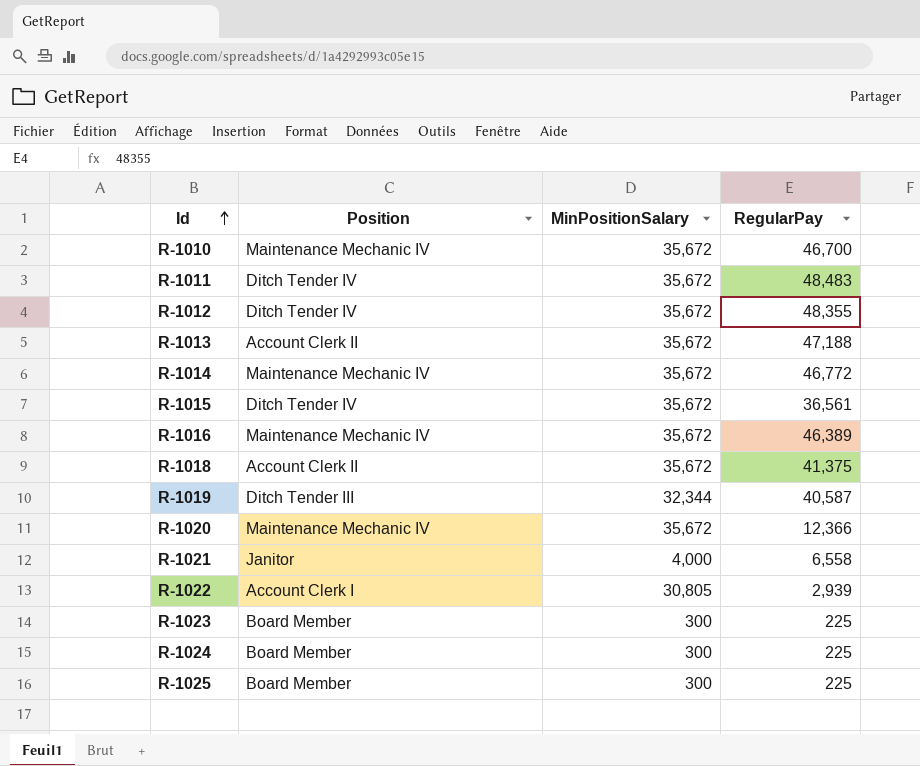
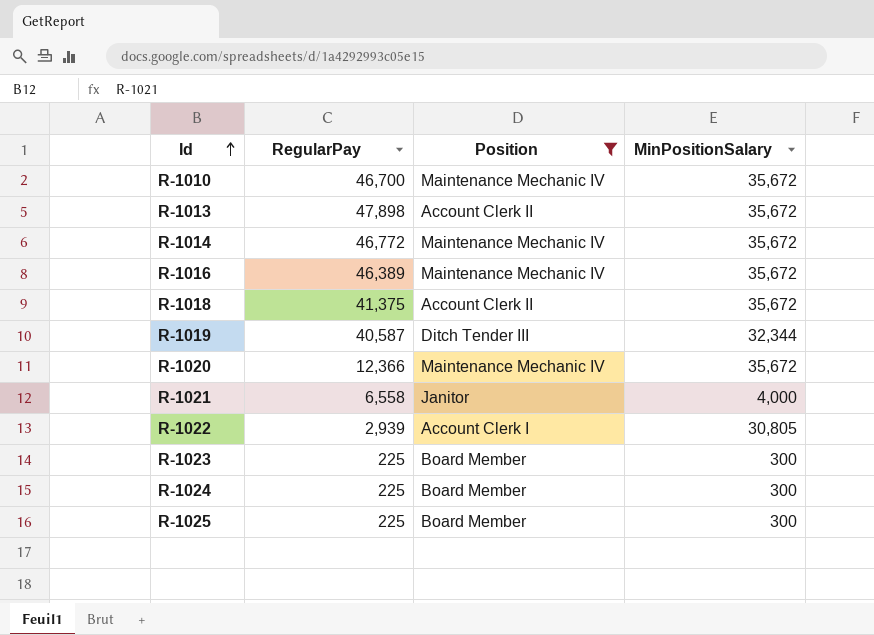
filter: none -> Position != Ditch Tender IV
column RegularPay | position: 4 -> 2
R-1013 | RegularPay: 47,188 -> 47,898

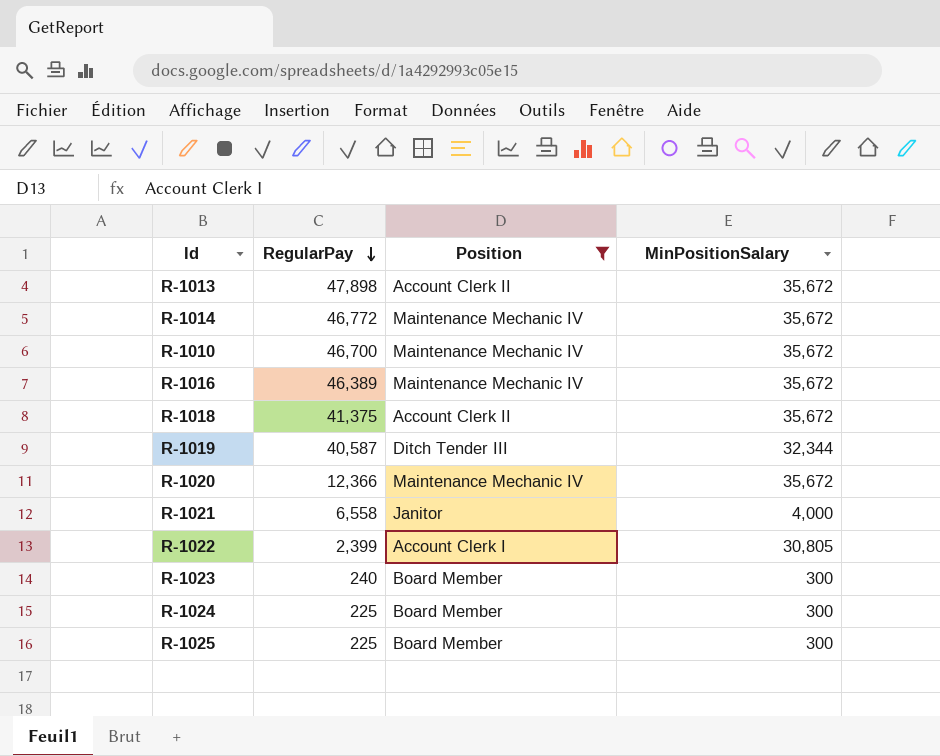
row order: Id ascending -> RegularPay descending
R-1022 | RegularPay: 2,939 -> 2,399
R-1023 | RegularPay: 225 -> 240

